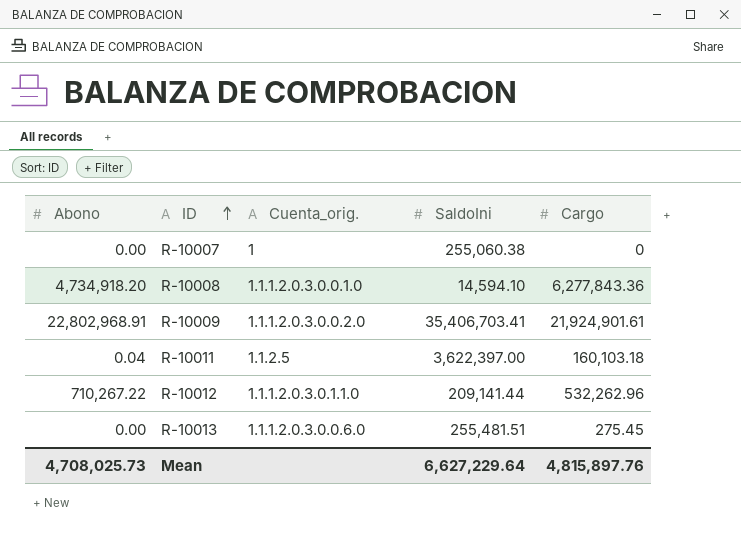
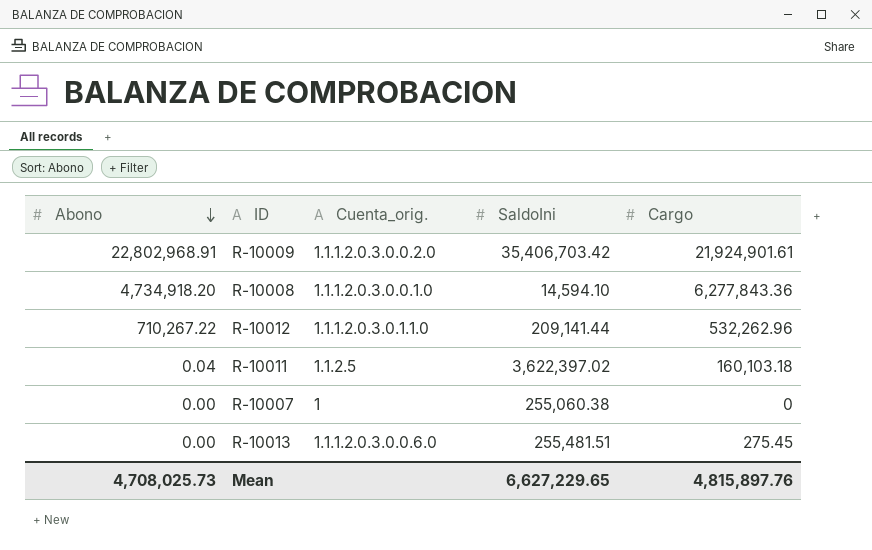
row order: ID ascending -> Abono descending
R-10009 | SaldoIni: 35,406,703.41 -> 35,406,703.42
R-10011 | SaldoIni: 3,622,397.00 -> 3,622,397.02
Mean | SaldoIni: 6,627,229.64 -> 6,627,229.65

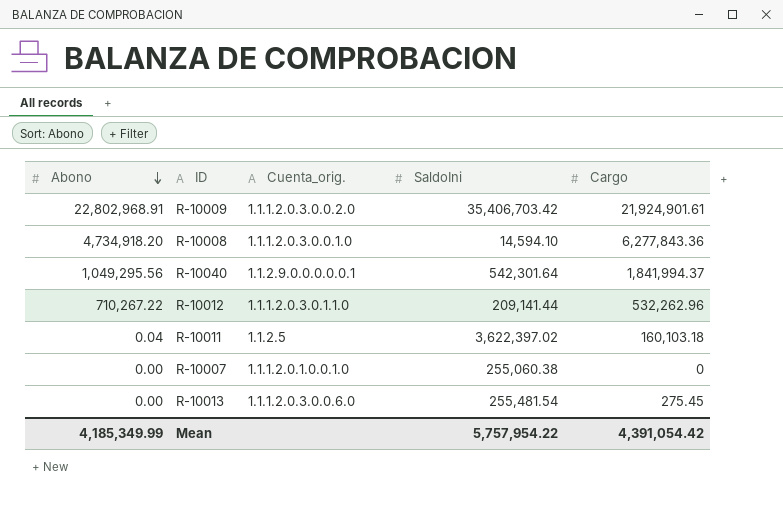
row R-10040: none -> 1,049,295.56 | 1.1.2.9.0.0.0.0.0.1 | 542,301.64 | 1,841,994.37
R-10007 | Cuenta_orig.: 1 -> 1.1.1.2.0.1.0.0.1.0
R-10013 | SaldoIni: 255,481.51 -> 255,481.54
Mean | Abono: 4,708,025.73 -> 4,185,349.99
Mean | SaldoIni: 6,627,229.65 -> 5,757,954.22
Mean | Cargo: 4,815,897.76 -> 4,391,054.42

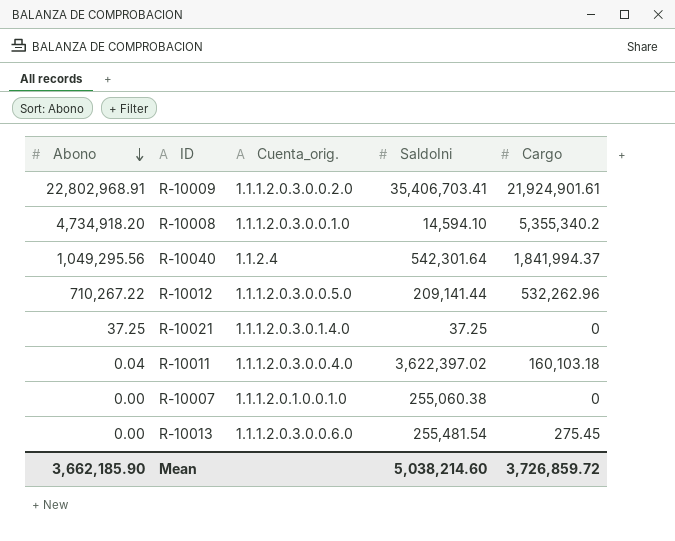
R-10009 | SaldoIni: 35,406,703.42 -> 35,406,703.41
R-10008 | Cargo: 6,277,843.36 -> 5,355,340.2
R-10040 | Cuenta_orig.: 1.1.2.9.0.0.0.0.0.1 -> 1.1.2.4
R-10012 | Cuenta_orig.: 1.1.1.2.0.3.0.1.1.0 -> 1.1.1.2.0.3.0.0.5.0
row R-10021: none -> 37.25 | 1.1.1.2.0.3.0.1.4.0 | 37.25 | 0
R-10011 | Cuenta_orig.: 1.1.2.5 -> 1.1.1.2.0.3.0.0.4.0
Mean | Abono: 4,185,349.99 -> 3,662,185.90
Mean | SaldoIni: 5,757,954.22 -> 5,038,214.60
Mean | Cargo: 4,391,054.42 -> 3,726,859.72

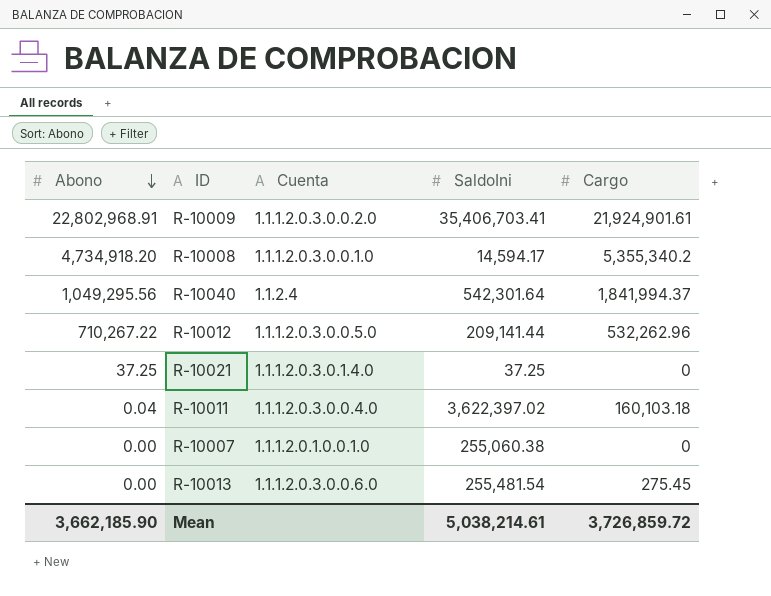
column name: Cuenta_orig. -> Cuenta
R-10008 | SaldoIni: 14,594.10 -> 14,594.17
Mean | SaldoIni: 5,038,214.60 -> 5,038,214.61

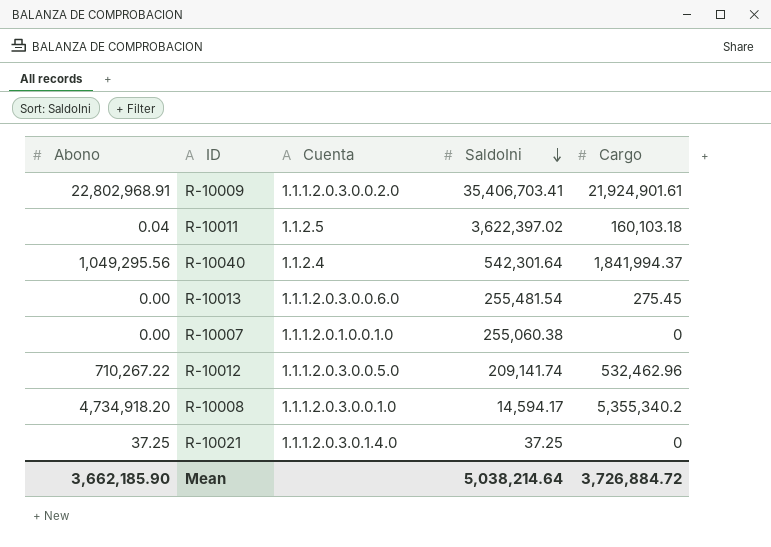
row order: Abono descending -> SaldoIni descending
R-10011 | Cuenta: 1.1.1.2.0.3.0.0.4.0 -> 1.1.2.5
R-10012 | SaldoIni: 209,141.44 -> 209,141.74
R-10012 | Cargo: 532,262.96 -> 532,462.96
Mean | SaldoIni: 5,038,214.61 -> 5,038,214.64
Mean | Cargo: 3,726,859.72 -> 3,726,884.72

